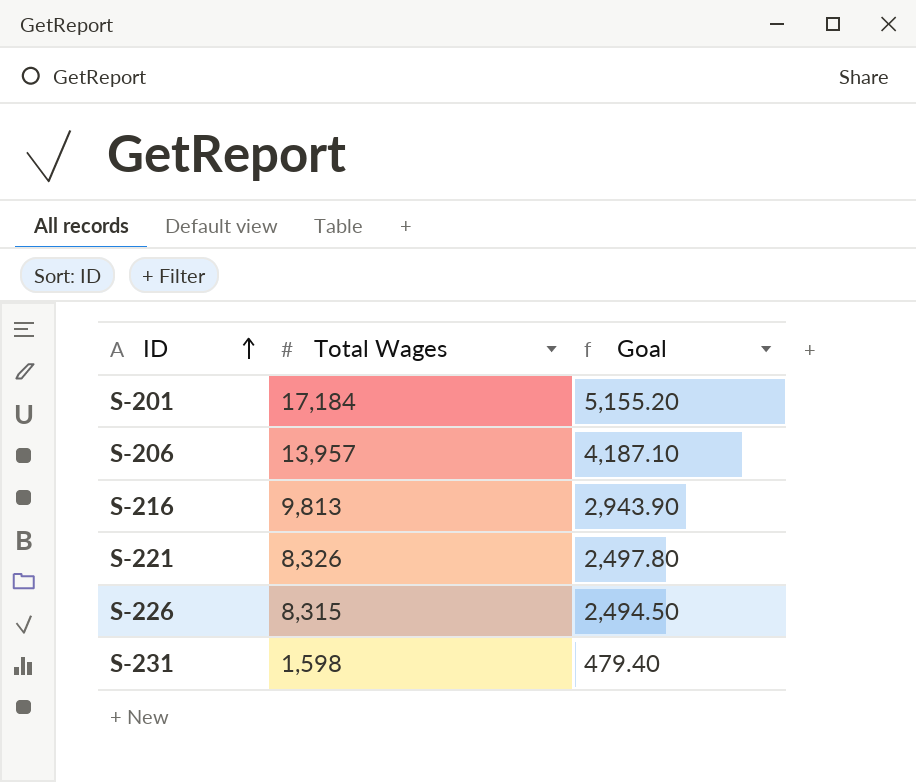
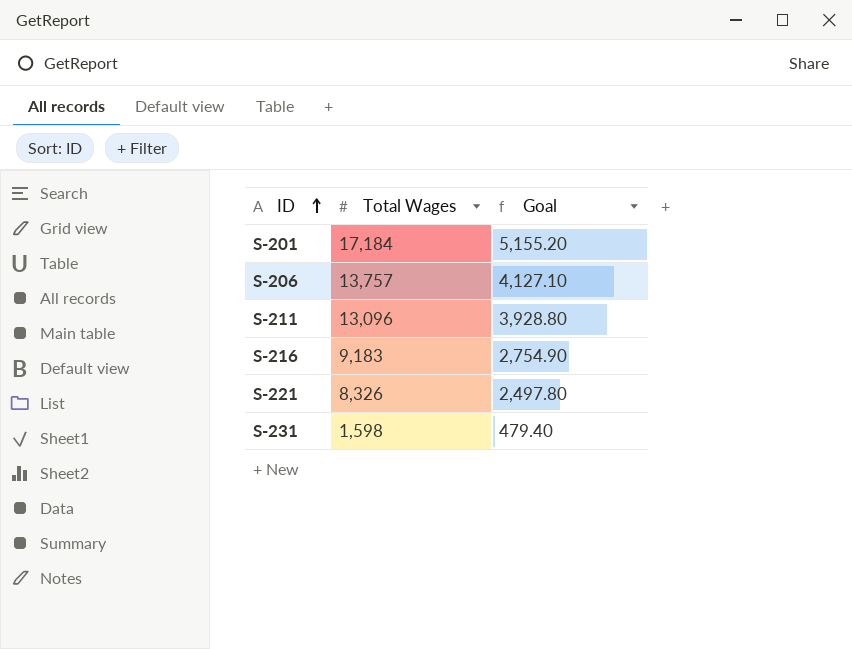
row S-226: 8,315 | 2,494.50 -> none
S-206 | Total Wages: 13,957 -> 13,757
S-206 | Goal: 4,187.10 -> 4,127.10
row S-211: none -> 13,096 | 3,928.80
S-216 | Total Wages: 9,813 -> 9,183
S-216 | Goal: 2,943.90 -> 2,754.90

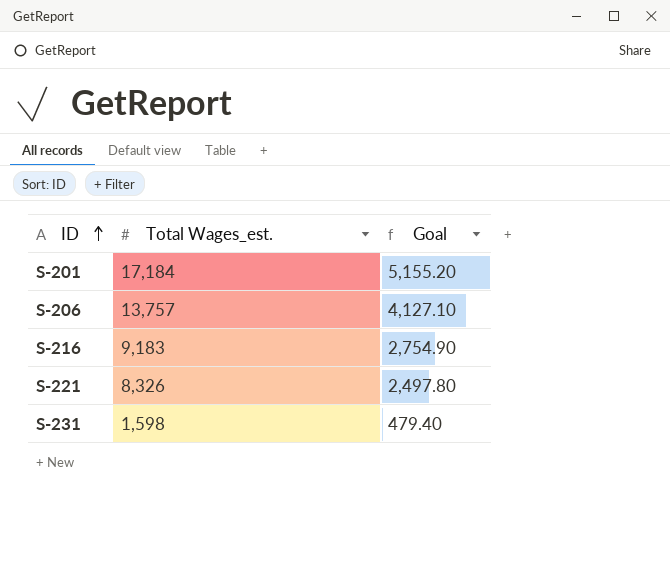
column name: Total Wages -> Total Wages_est.
row S-211: 13,096 | 3,928.80 -> none

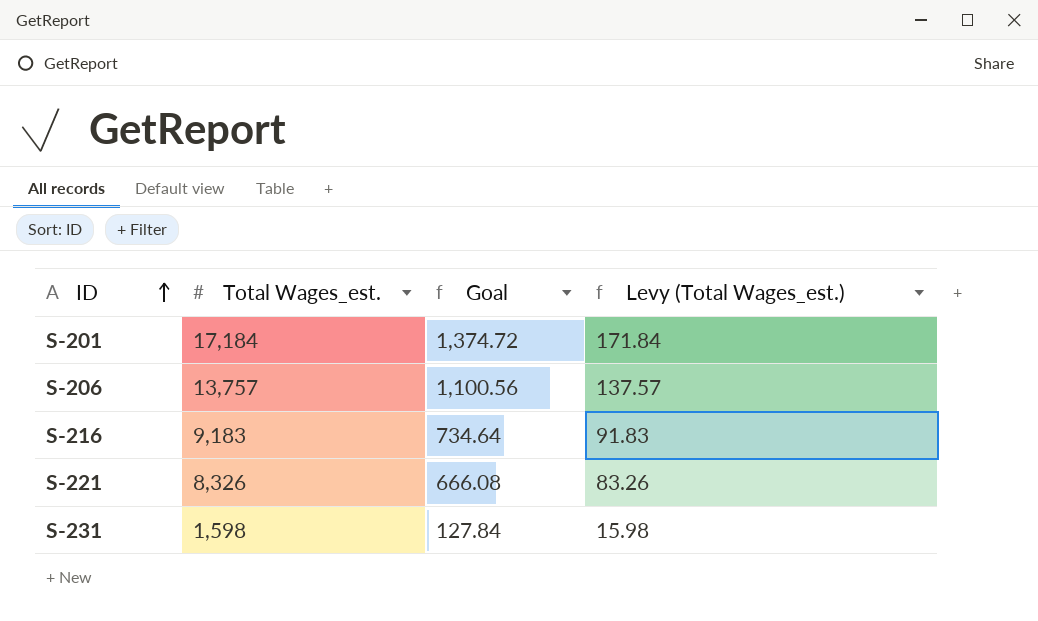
column Goal | formula: [Total Wages_est.] * 0.3 -> [Total Wages_est.] * 0.08
column Levy (Total Wages_est.) | formula: none -> [Total Wages_est.] * 0.01

